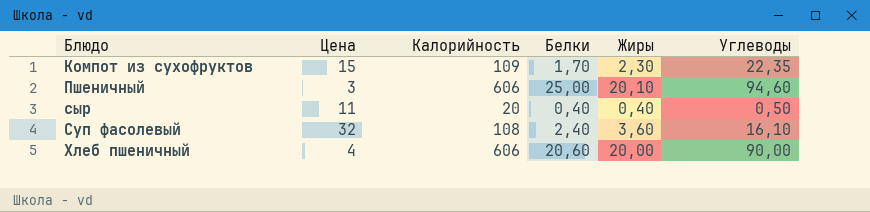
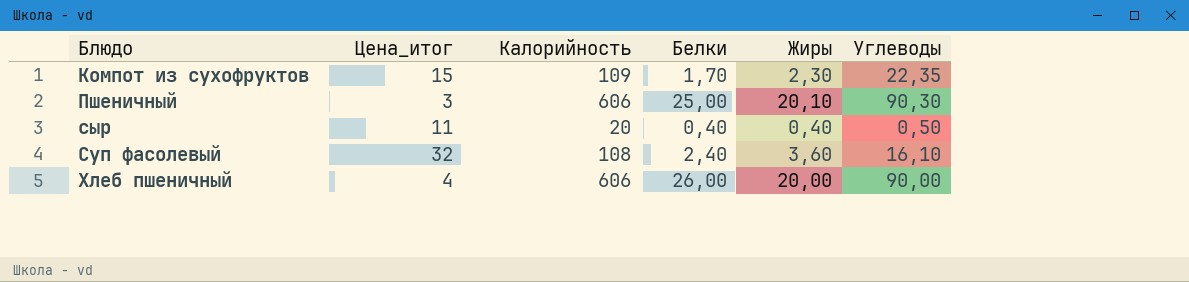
column name: Цена -> Цена_итог
Пшеничный | Углеводы: 94,60 -> 90,30
Хлеб пшеничный | Белки: 20,60 -> 26,00

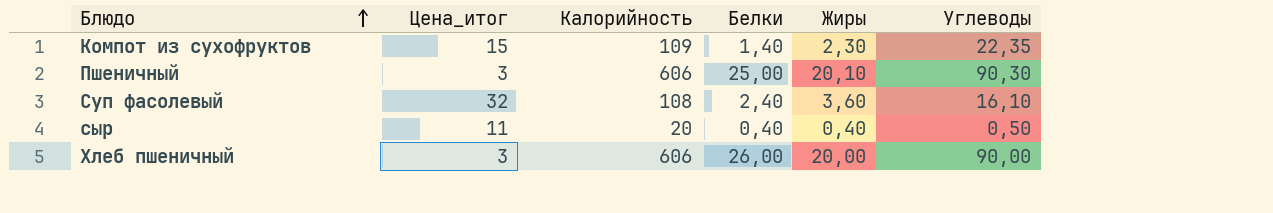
row order: none -> Блюдо ascending
Компот из сухофруктов | Белки: 1,70 -> 1,40
Хлеб пшеничный | Цена_итог: 4 -> 3

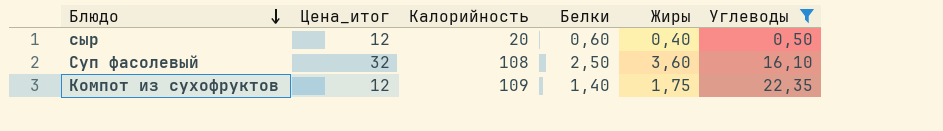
filter: none -> Углеводы <= 22,35
row order: Блюдо ascending -> Блюдо descending
сыр | Цена_итог: 11 -> 12
сыр | Белки: 0,40 -> 0,60
Суп фасолевый | Белки: 2,40 -> 2,50
Компот из сухофруктов | Цена_итог: 15 -> 12
Компот из сухофруктов | Жиры: 2,30 -> 1,75

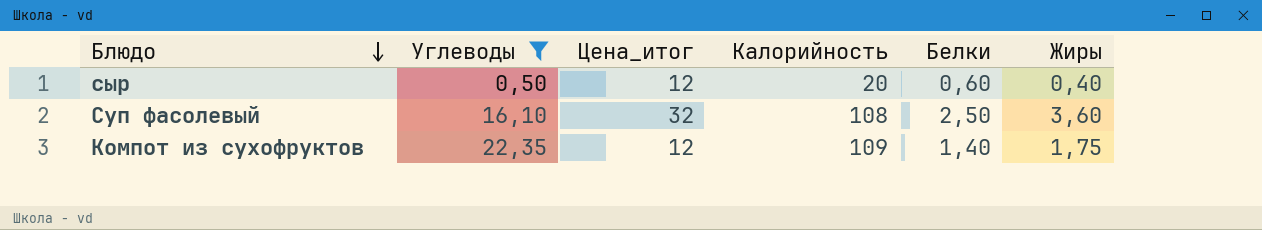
column Углеводы | position: 6 -> 2

